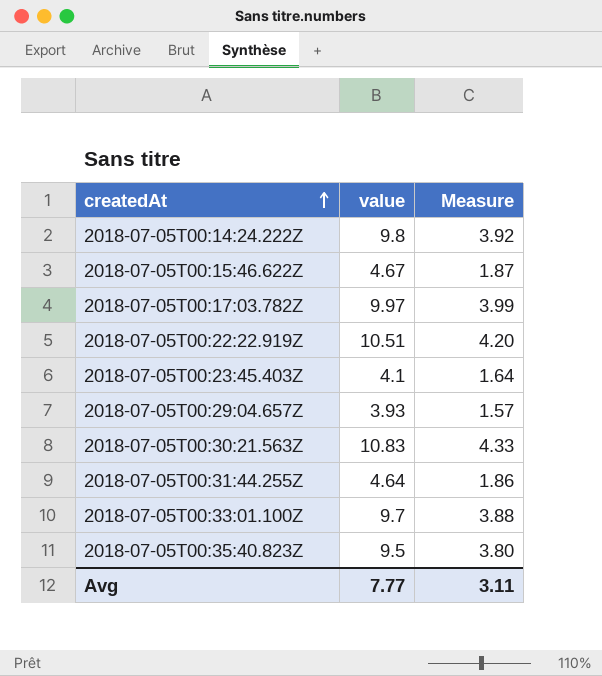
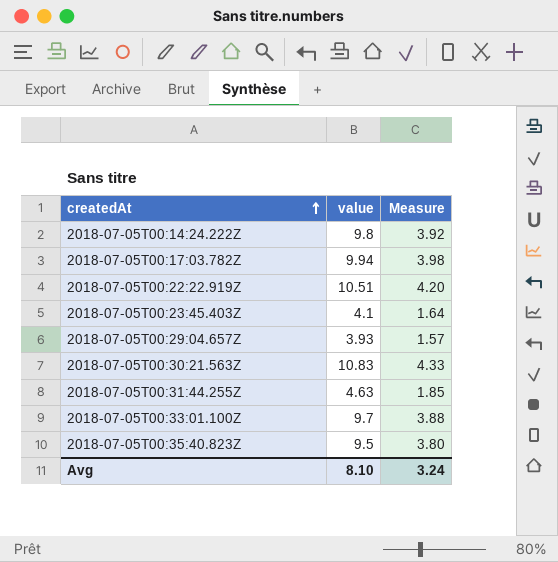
row 2018-07-05T00:15:46.622Z: 4.67 | 1.87 -> none
2018-07-05T00:17:03.782Z | value: 9.97 -> 9.94
2018-07-05T00:17:03.782Z | Measure: 3.99 -> 3.98
2018-07-05T00:31:44.255Z | value: 4.64 -> 4.63
2018-07-05T00:31:44.255Z | Measure: 1.86 -> 1.85
Avg | value: 7.77 -> 8.10
Avg | Measure: 3.11 -> 3.24

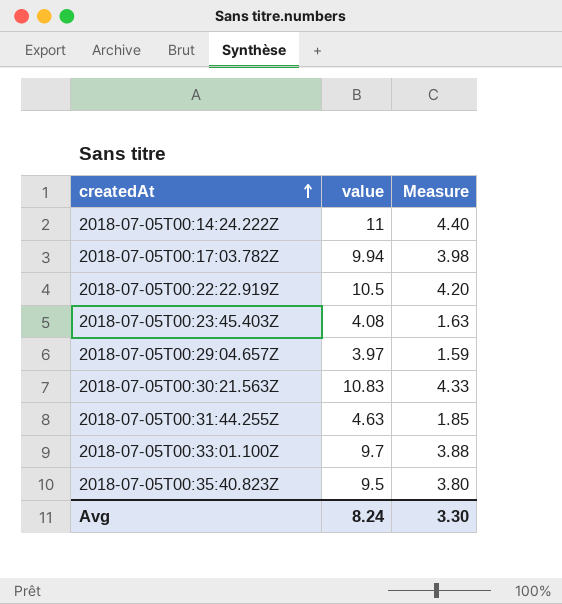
2018-07-05T00:14:24.222Z | value: 9.8 -> 11
2018-07-05T00:14:24.222Z | Measure: 3.92 -> 4.40
2018-07-05T00:22:22.919Z | value: 10.51 -> 10.5
2018-07-05T00:23:45.403Z | value: 4.1 -> 4.08
2018-07-05T00:23:45.403Z | Measure: 1.64 -> 1.63
2018-07-05T00:29:04.657Z | value: 3.93 -> 3.97
2018-07-05T00:29:04.657Z | Measure: 1.57 -> 1.59
Avg | value: 8.10 -> 8.24
Avg | Measure: 3.24 -> 3.30

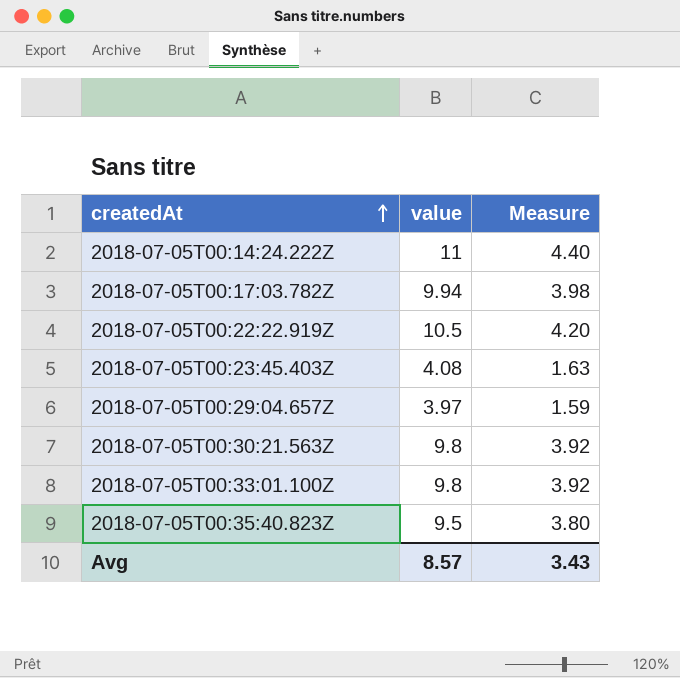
row 2018-07-05T00:31:44.255Z: 4.63 | 1.85 -> none
2018-07-05T00:30:21.563Z | value: 10.83 -> 9.8
2018-07-05T00:30:21.563Z | Measure: 4.33 -> 3.92
2018-07-05T00:33:01.100Z | value: 9.7 -> 9.8
2018-07-05T00:33:01.100Z | Measure: 3.88 -> 3.92
Avg | value: 8.24 -> 8.57
Avg | Measure: 3.30 -> 3.43

